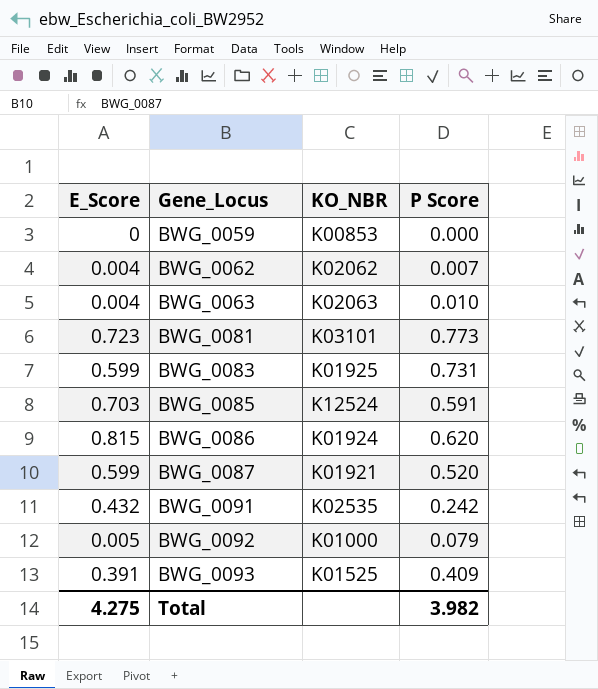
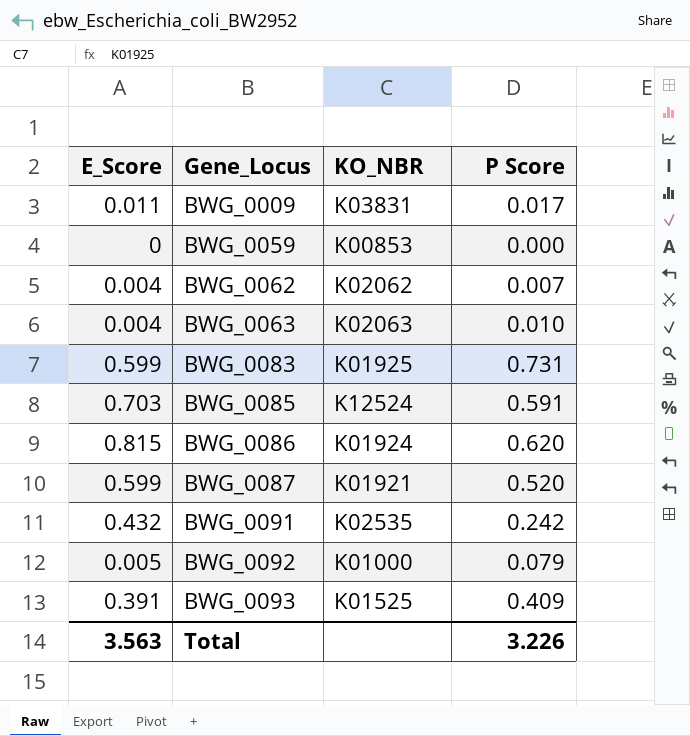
row BWG_0081: 0.723 | K03101 | 0.773 -> none
row BWG_0009: none -> 0.011 | K03831 | 0.017
Total | E_Score: 4.275 -> 3.563
Total | P Score: 3.982 -> 3.226

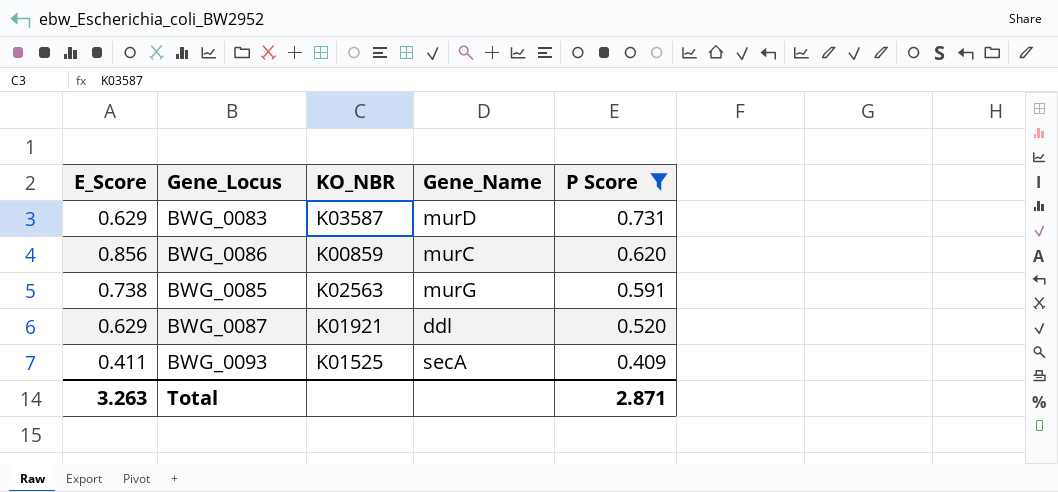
filter: none -> P Score >= 0.409
row order: Gene_Locus ascending -> P Score descending
column Gene_Name | position: none -> 4
BWG_0083 | E_Score: 0.599 -> 0.629
BWG_0083 | KO_NBR: K01925 -> K03587
BWG_0086 | E_Score: 0.815 -> 0.856
BWG_0086 | KO_NBR: K01924 -> K00859
BWG_0085 | E_Score: 0.703 -> 0.738
BWG_0085 | KO_NBR: K12524 -> K02563
BWG_0087 | E_Score: 0.599 -> 0.629
BWG_0093 | E_Score: 0.391 -> 0.411
Total | E_Score: 3.563 -> 3.263
Total | P Score: 3.226 -> 2.871

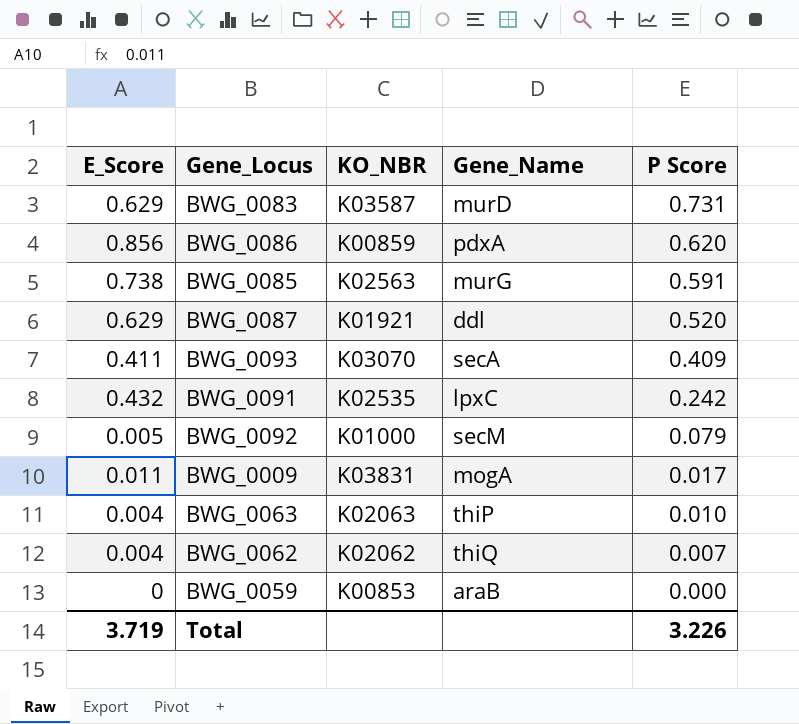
filter: P Score >= 0.409 -> none
BWG_0086 | Gene_Name: murC -> pdxA
BWG_0093 | KO_NBR: K01525 -> K03070
Total | E_Score: 3.263 -> 3.719
Total | P Score: 2.871 -> 3.226

